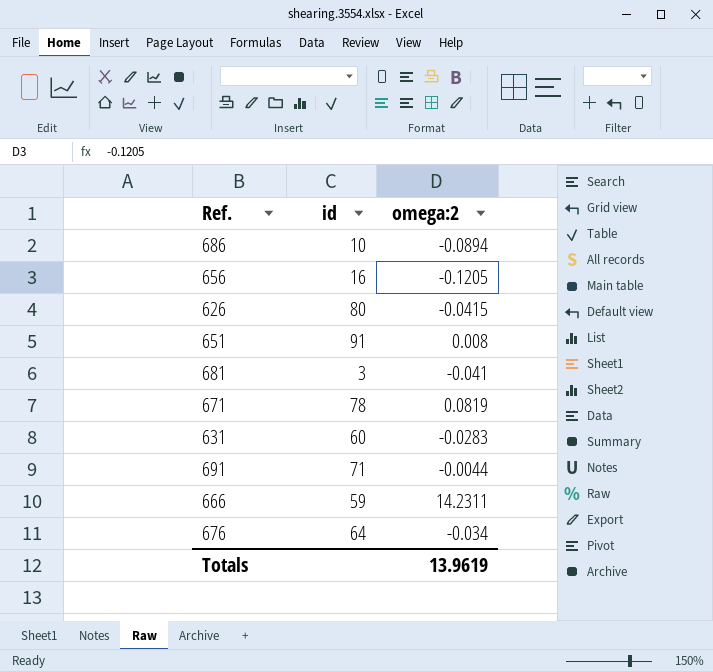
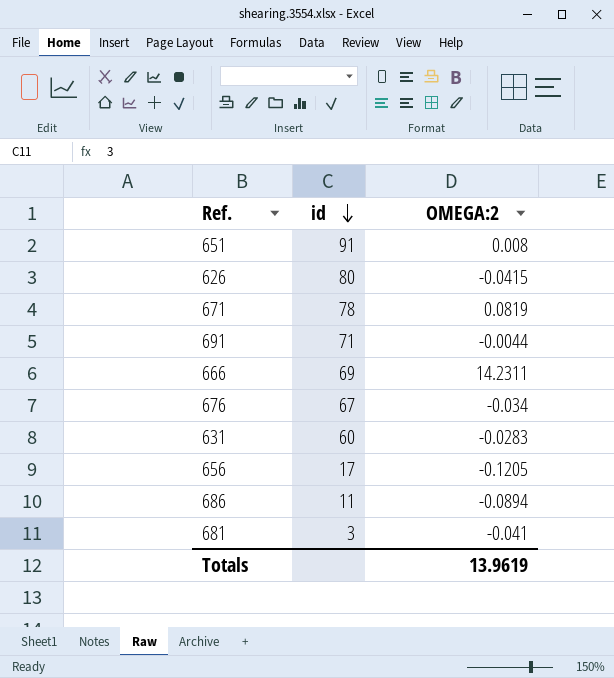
row order: none -> id descending
column name: omega:2 -> OMEGA:2
666 | id: 59 -> 69
676 | id: 64 -> 67
656 | id: 16 -> 17
686 | id: 10 -> 11

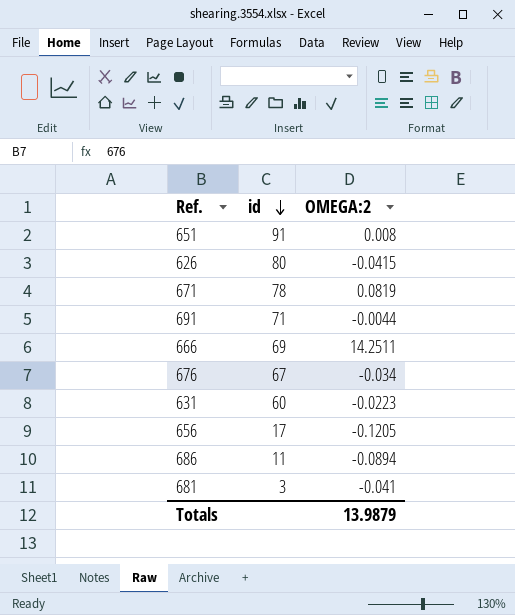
666 | OMEGA:2: 14.2311 -> 14.2511
631 | OMEGA:2: -0.0283 -> -0.0223
Totals | OMEGA:2: 13.9619 -> 13.9879

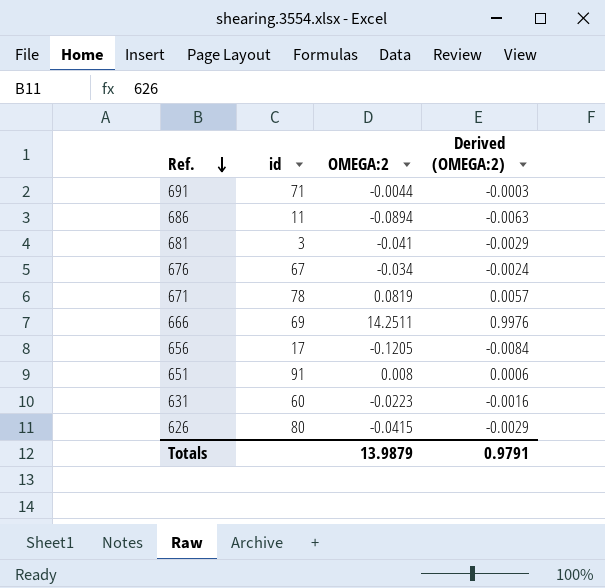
row order: id descending -> Ref. descending
column Derived (OMEGA:2) | formula: none -> [OMEGA:2] * 0.07

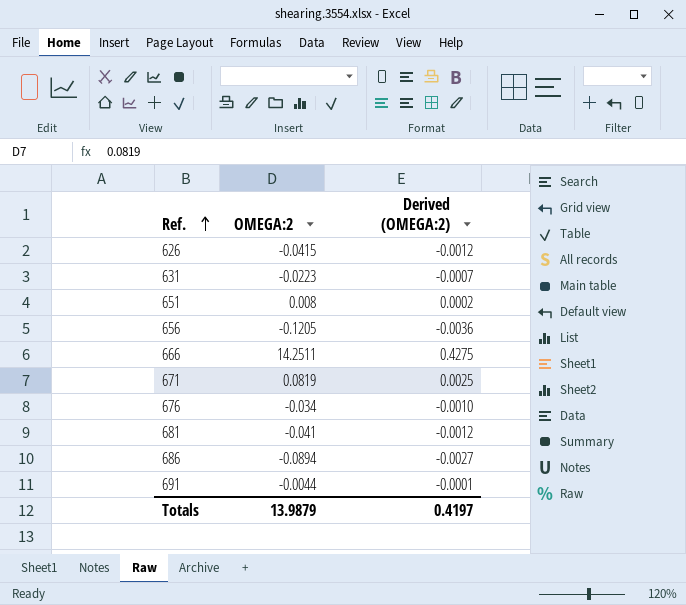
row order: Ref. descending -> Ref. ascending
column id | position: 2 -> none
column Derived (OMEGA:2) | formula: [OMEGA:2] * 0.07 -> [OMEGA:2] * 0.03
Totals | Derived (OMEGA:2): 0.9791 -> 0.4197

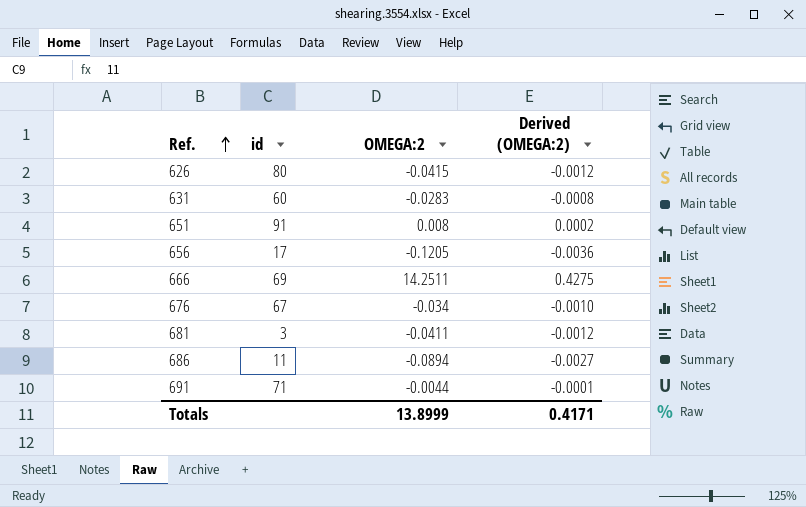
column id | position: none -> 2
row 671: 0.0819 | 0.0025 -> none
631 | OMEGA:2: -0.0223 -> -0.0283
631 | Derived (OMEGA:2): -0.0007 -> -0.0008
681 | OMEGA:2: -0.041 -> -0.0411
Totals | OMEGA:2: 13.9879 -> 13.8999
Totals | Derived (OMEGA:2): 0.4197 -> 0.4171

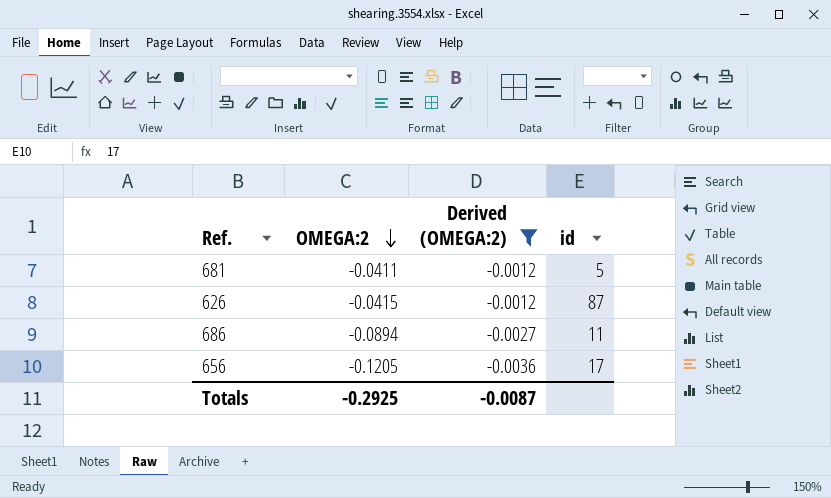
filter: none -> Derived (OMEGA:2) <= -0.0012
row order: Ref. ascending -> OMEGA:2 descending
column id | position: 2 -> 4
681 | id: 3 -> 5
626 | id: 80 -> 87
Totals | OMEGA:2: 13.8999 -> -0.2925
Totals | Derived (OMEGA:2): 0.4171 -> -0.0087

